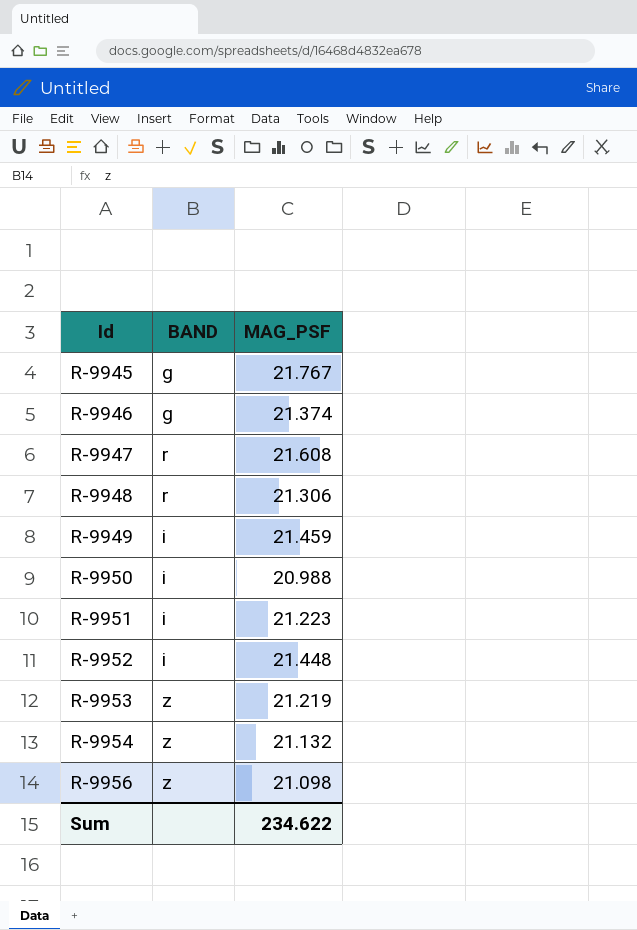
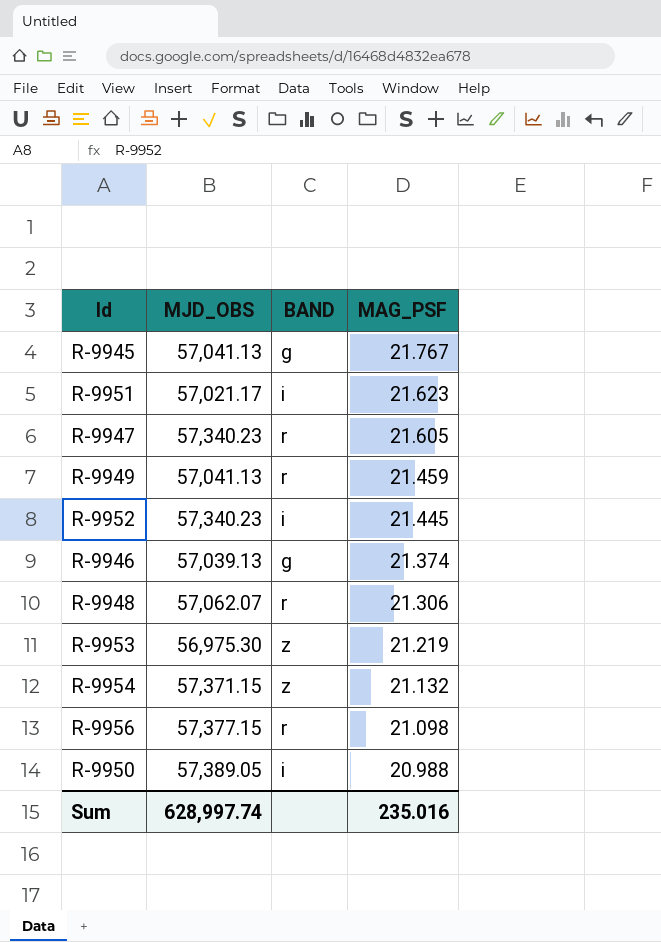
row order: Id ascending -> MAG_PSF descending
column MJD_OBS | position: none -> 2
R-9951 | MAG_PSF: 21.223 -> 21.623
R-9947 | MAG_PSF: 21.608 -> 21.605
R-9949 | BAND: i -> r
R-9952 | MAG_PSF: 21.448 -> 21.445
R-9956 | BAND: z -> r
Sum | MAG_PSF: 234.622 -> 235.016

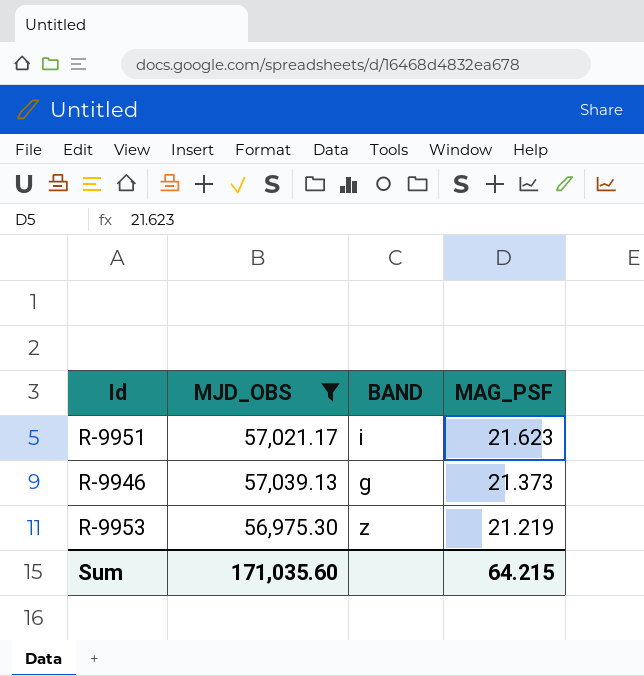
filter: none -> MJD_OBS <= 57,039.13
R-9946 | MAG_PSF: 21.374 -> 21.373
Sum | MJD_OBS: 628,997.74 -> 171,035.60
Sum | MAG_PSF: 235.016 -> 64.215

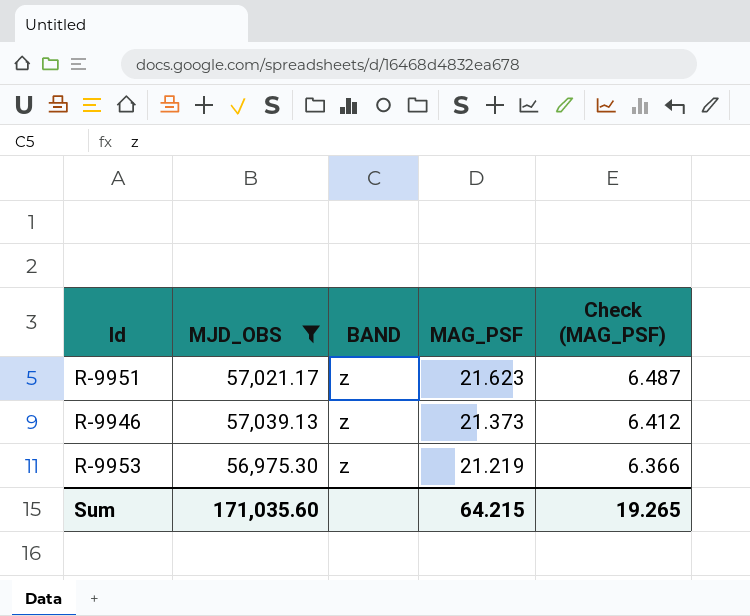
column Check (MAG_PSF) | formula: none -> [MAG_PSF] * 0.3
R-9951 | BAND: i -> z
R-9946 | BAND: g -> z

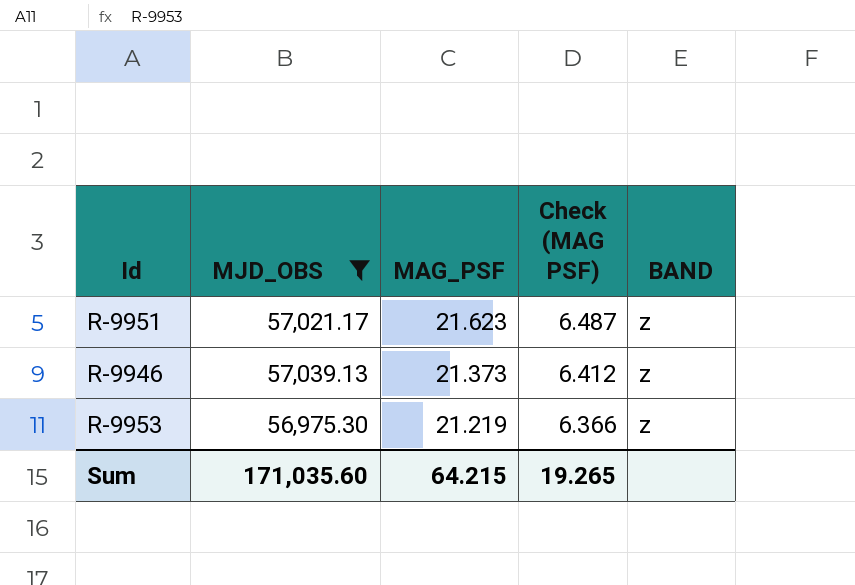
column name: Check (MAG_PSF) -> Check (MAG PSF)
column BAND | position: 3 -> 5

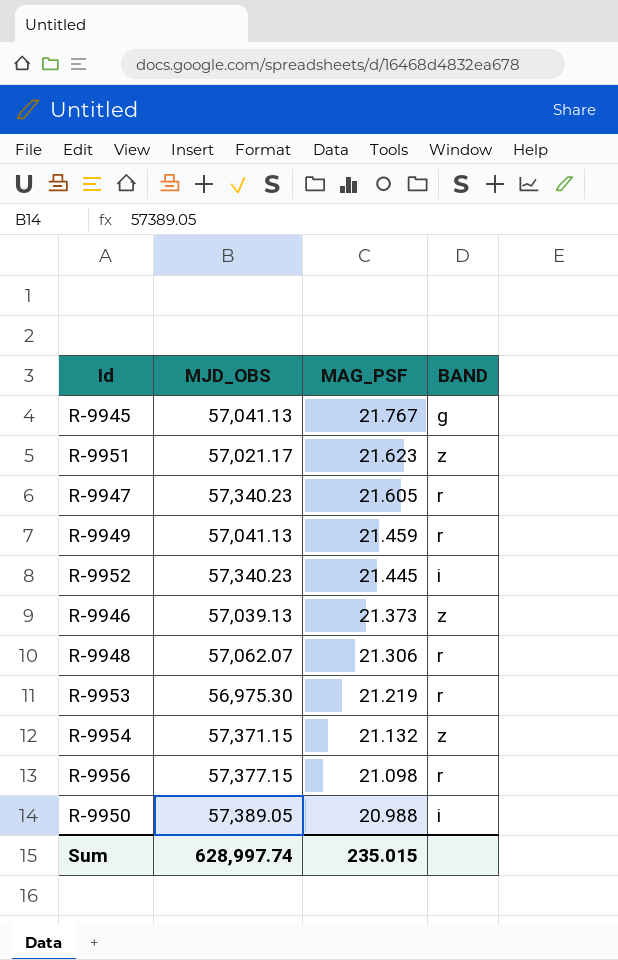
filter: MJD_OBS <= 57,039.13 -> none
column Check (MAG PSF) | formula: [MAG_PSF] * 0.3 -> none
R-9953 | BAND: z -> r
Sum | MJD_OBS: 171,035.60 -> 628,997.74
Sum | MAG_PSF: 64.215 -> 235.015

